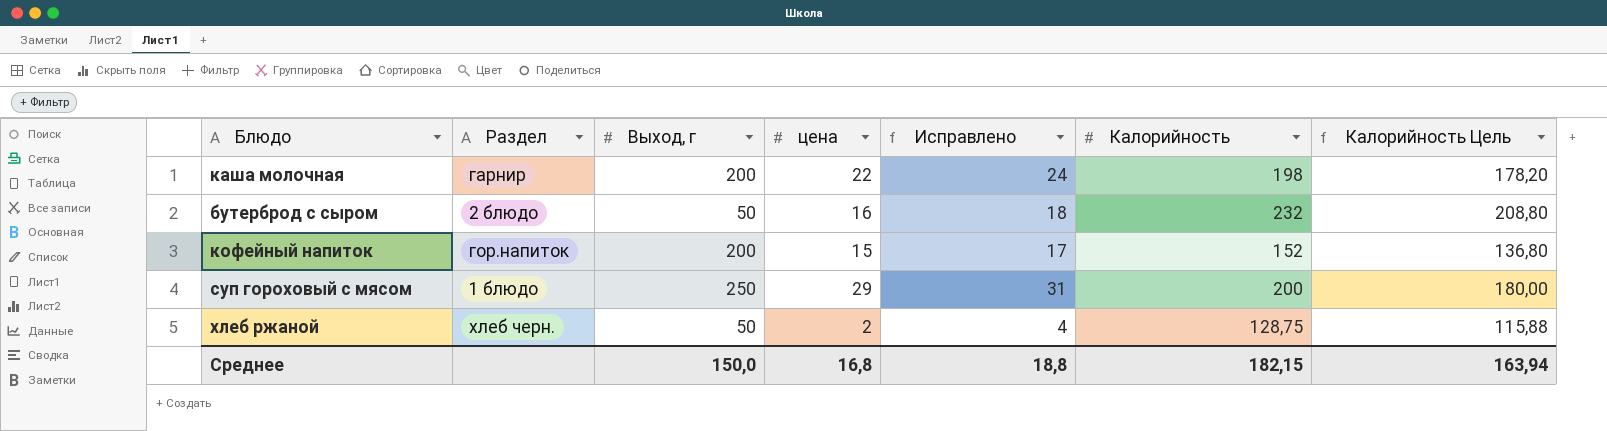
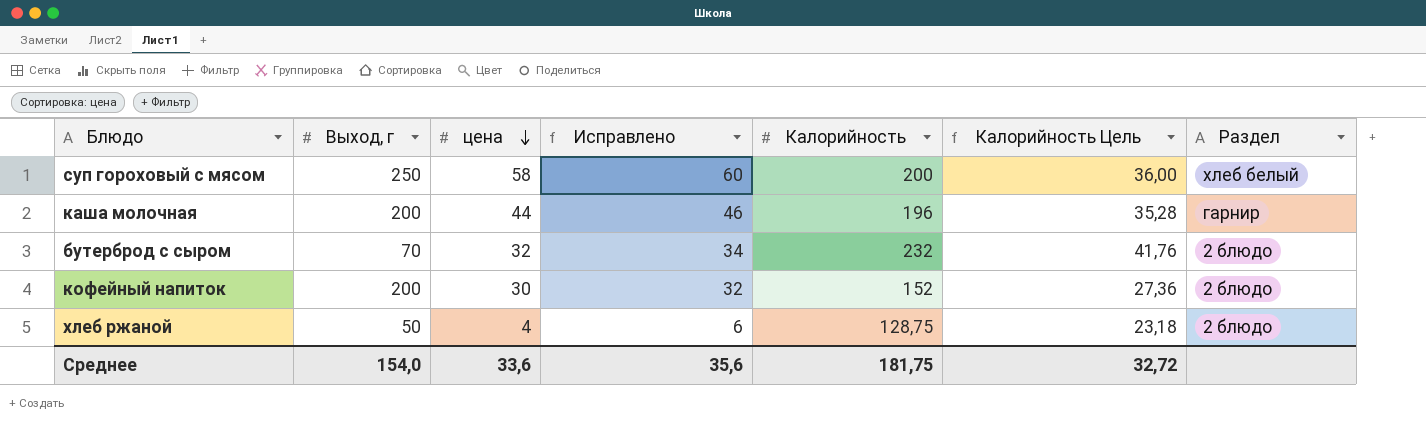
row order: none -> цена descending
column Калорийность Цель | formula: [Калорийность] * 0,9 -> [Калорийность] * 0,18
column Раздел | position: 2 -> 7
суп гороховый с мясом | цена: 29 -> 58
суп гороховый с мясом | Исправлено: 31 -> 60
суп гороховый с мясом | Раздел: 1 блюдо -> хлеб белый
каша молочная | цена: 22 -> 44
каша молочная | Исправлено: 24 -> 46
каша молочная | Калорийность: 198 -> 196
бутерброд с сыром | Выход, г: 50 -> 70
бутерброд с сыром | цена: 16 -> 32
бутерброд с сыром | Исправлено: 18 -> 34
кофейный напиток | цена: 15 -> 30
кофейный напиток | Исправлено: 17 -> 32
кофейный напиток | Раздел: гор.напиток -> 2 блюдо
хлеб ржаной | цена: 2 -> 4
хлеб ржаной | Исправлено: 4 -> 6
хлеб ржаной | Раздел: хлеб черн. -> 2 блюдо
Среднее | Выход, г: 150,0 -> 154,0
Среднее | цена: 16,8 -> 33,6
Среднее | Исправлено: 18,8 -> 35,6
Среднее | Калорийность: 182,15 -> 181,75
Среднее | Калорийность Цель: 163,94 -> 32,72

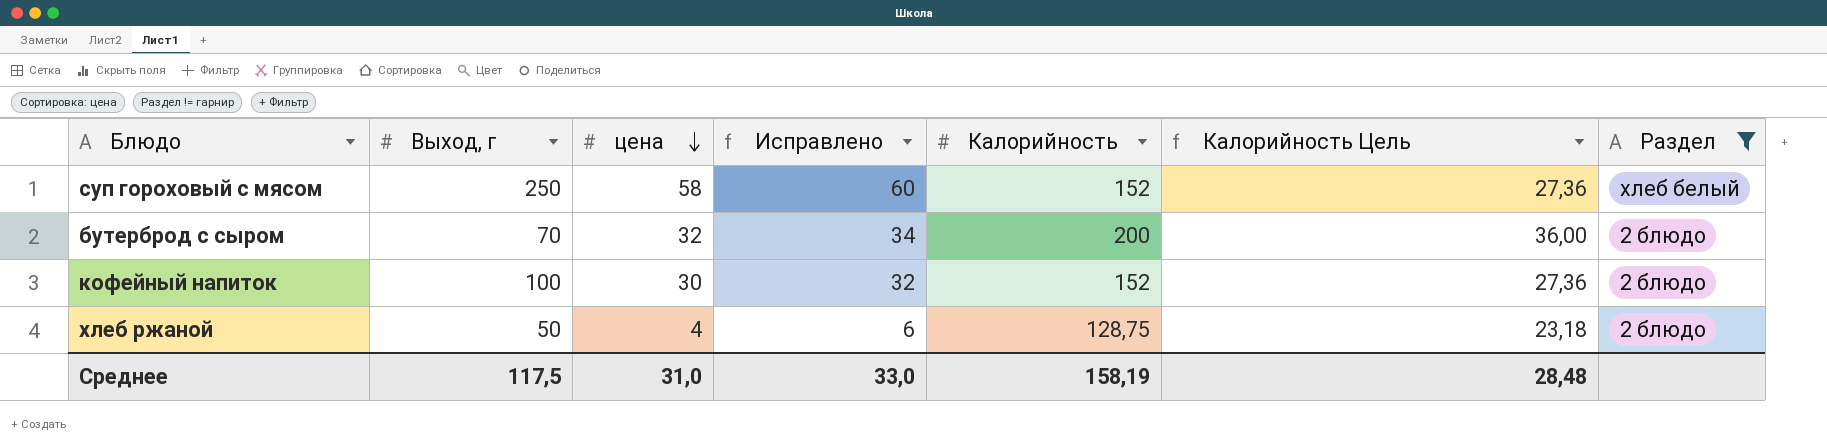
filter: none -> Раздел != гарнир
суп гороховый с мясом | Калорийность: 200 -> 152
суп гороховый с мясом | Калорийность Цель: 36,00 -> 27,36
бутерброд с сыром | Калорийность: 232 -> 200
бутерброд с сыром | Калорийность Цель: 41,76 -> 36,00
кофейный напиток | Выход, г: 200 -> 100
Среднее | Выход, г: 154,0 -> 117,5
Среднее | цена: 33,6 -> 31,0
Среднее | Исправлено: 35,6 -> 33,0
Среднее | Калорийность: 181,75 -> 158,19
Среднее | Калорийность Цель: 32,72 -> 28,48

